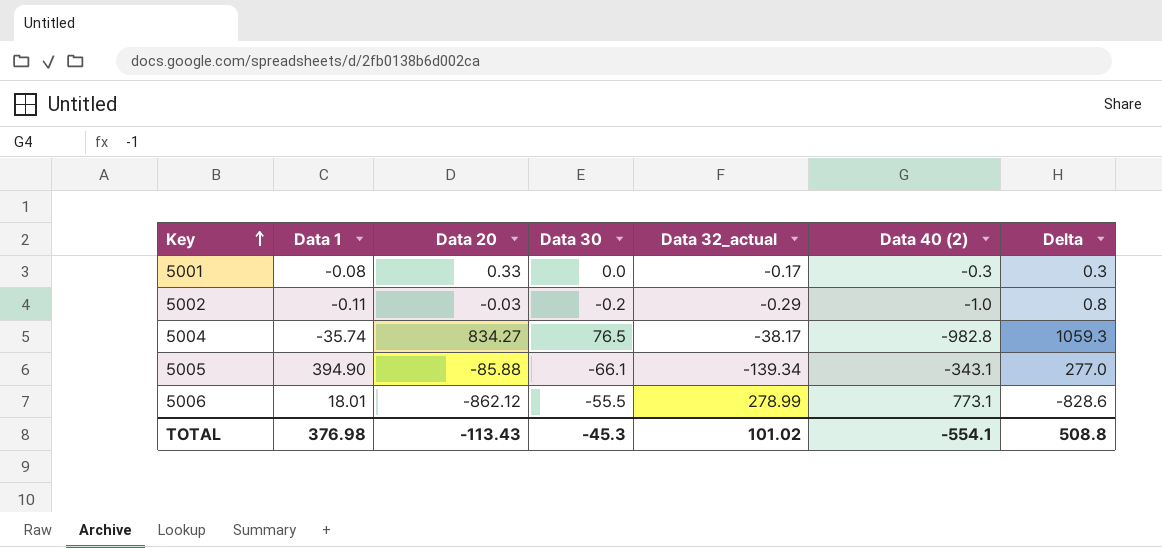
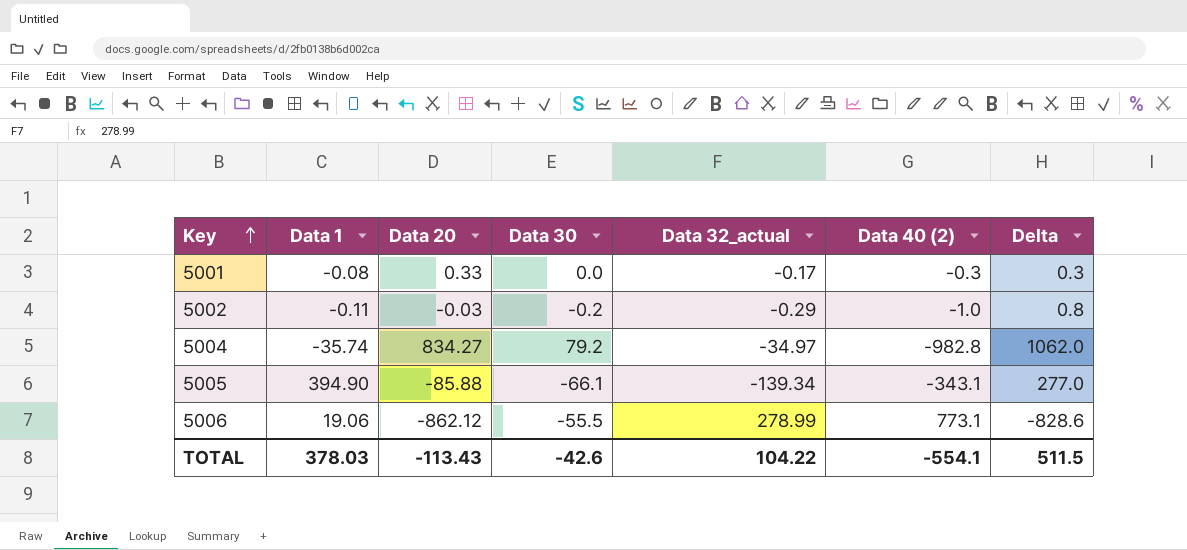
5004 | Data 30: 76.5 -> 79.2
5004 | Data 32_actual: -38.17 -> -34.97
5004 | Delta: 1059.3 -> 1062.0
5006 | Data 1: 18.01 -> 19.06
TOTAL | Data 1: 376.98 -> 378.03
TOTAL | Data 30: -45.3 -> -42.6
TOTAL | Data 32_actual: 101.02 -> 104.22
TOTAL | Delta: 508.8 -> 511.5

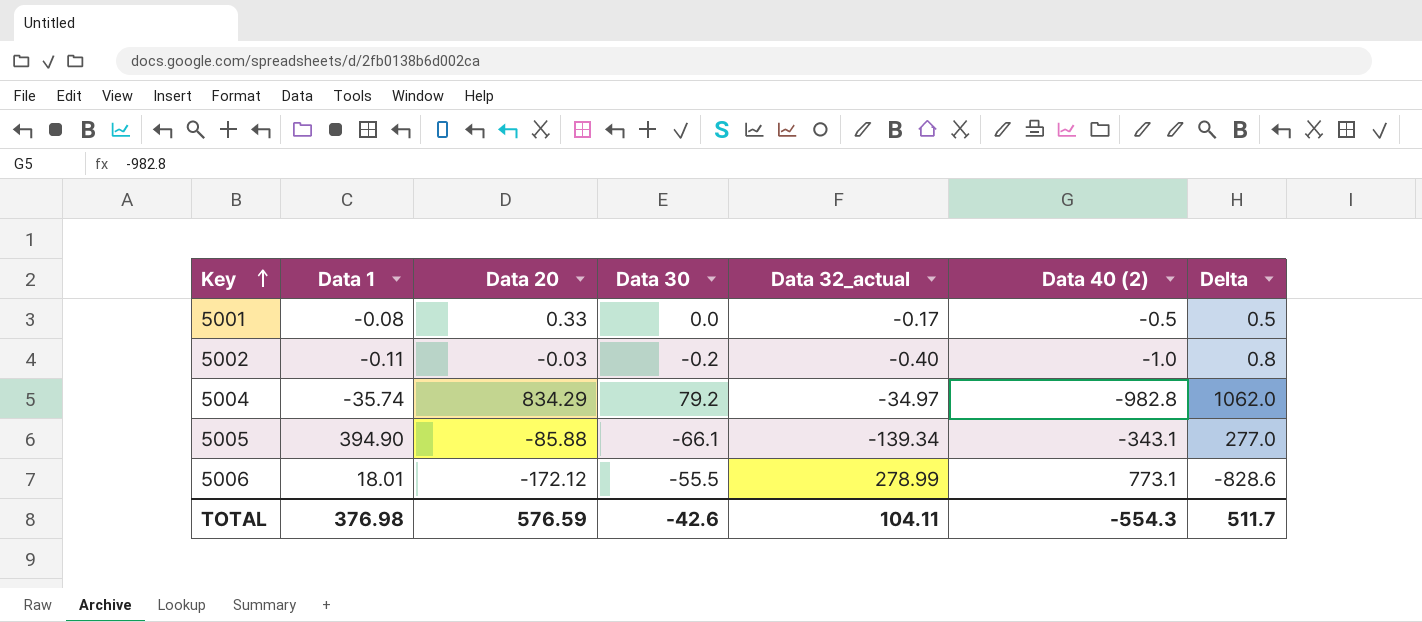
5001 | Data 40 (2): -0.3 -> -0.5
5001 | Delta: 0.3 -> 0.5
5002 | Data 32_actual: -0.29 -> -0.40
5004 | Data 20: 834.27 -> 834.29
5006 | Data 1: 19.06 -> 18.01
5006 | Data 20: -862.12 -> -172.12
TOTAL | Data 1: 378.03 -> 376.98
TOTAL | Data 20: -113.43 -> 576.59
TOTAL | Data 32_actual: 104.22 -> 104.11
TOTAL | Data 40 (2): -554.1 -> -554.3
TOTAL | Delta: 511.5 -> 511.7

